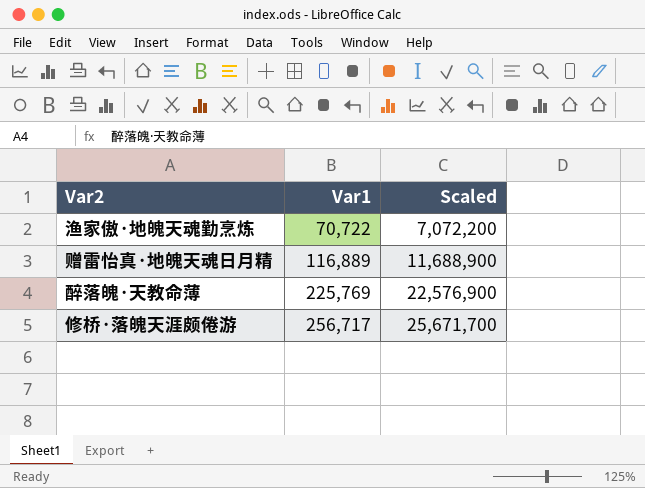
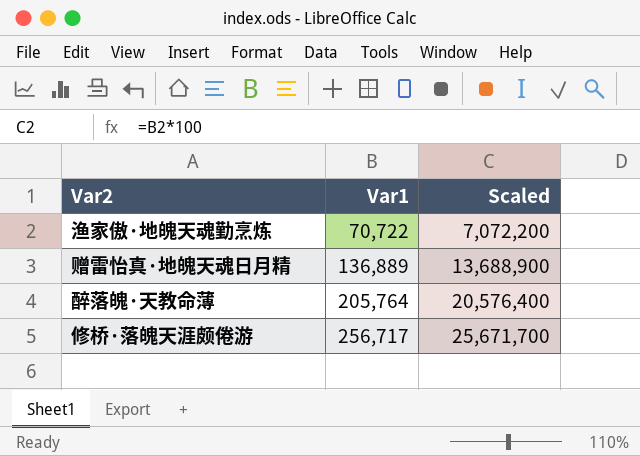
赠雷怡真·地魄天魂日月精 | Var1: 116,889 -> 136,889
赠雷怡真·地魄天魂日月精 | Scaled: 11,688,900 -> 13,688,900
醉落魄·天教命薄 | Var1: 225,769 -> 205,764
醉落魄·天教命薄 | Scaled: 22,576,900 -> 20,576,400

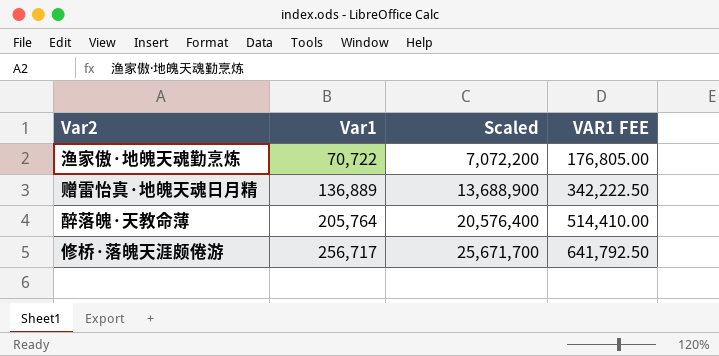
column VAR1 FEE | formula: none -> [Var1] * 2.5

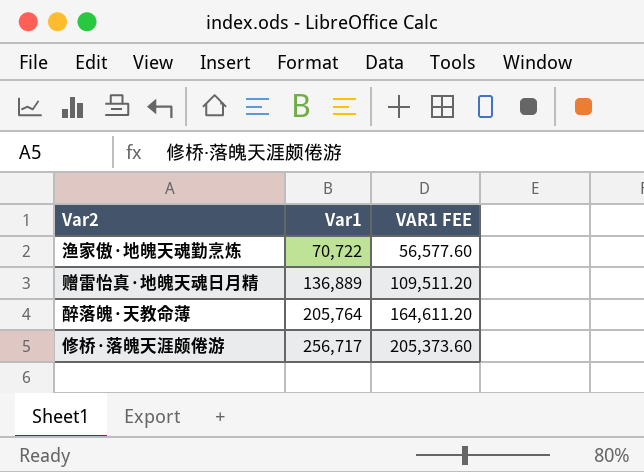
column Scaled | formula: [Var1] * 100 -> none
column VAR1 FEE | formula: [Var1] * 2.5 -> [Var1] * 0.8

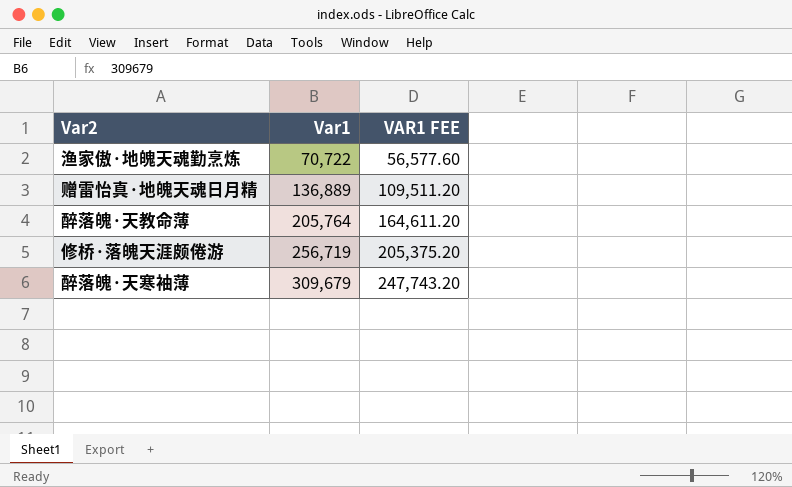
修桥·落魄天涯颇倦游 | Var1: 256,717 -> 256,719
修桥·落魄天涯颇倦游 | VAR1 FEE: 205,373.60 -> 205,375.20
row 醉落魄·天寒袖薄: none -> 309,679 | 247,743.20

